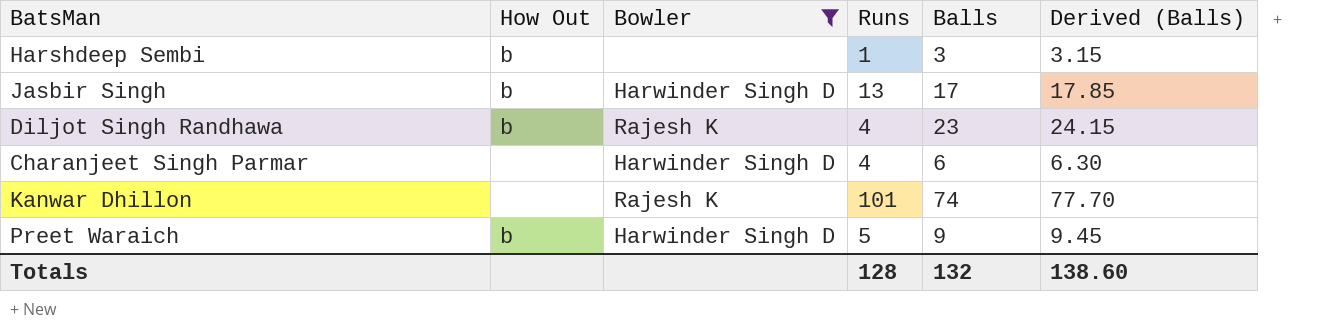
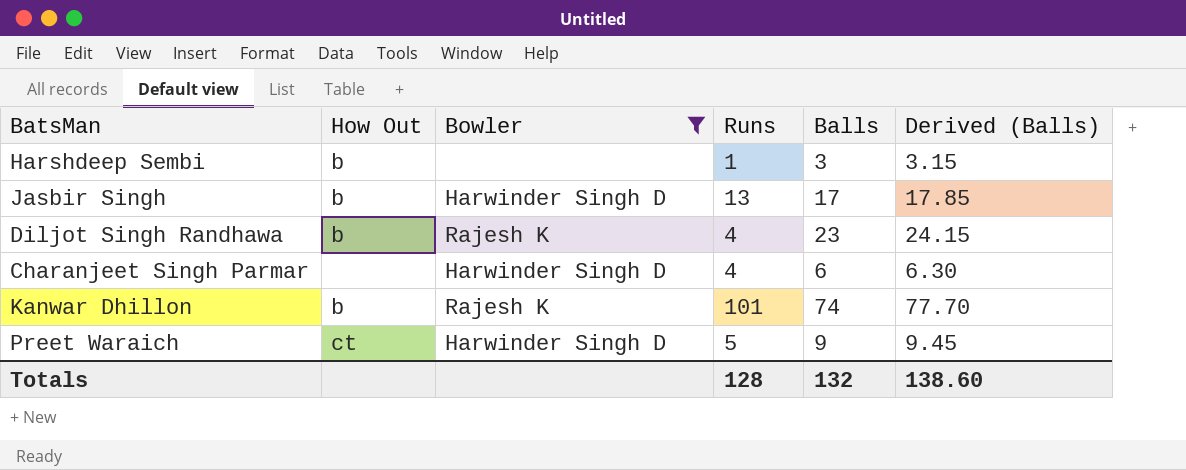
Kanwar Dhillon | How Out: none -> b
Preet Waraich | How Out: b -> ct

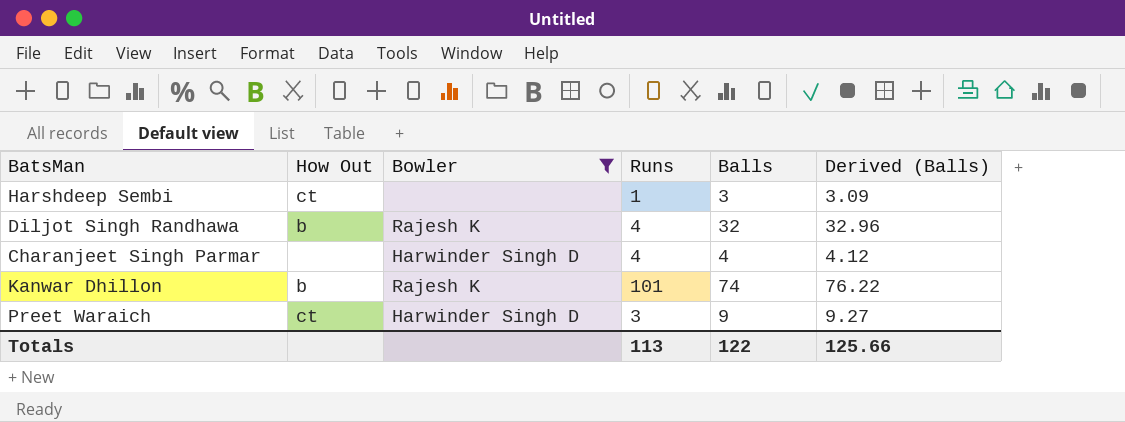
column Derived (Balls) | formula: [Balls] * 1.05 -> [Balls] * 1.03
row Jasbir Singh: b | Harwinder Singh D | 13 | 17 | 17.85 -> none
Harshdeep Sembi | How Out: b -> ct
Diljot Singh Randhawa | Balls: 23 -> 32
Charanjeet Singh Parmar | Balls: 6 -> 4
Preet Waraich | Runs: 5 -> 3
Totals | Runs: 128 -> 113
Totals | Balls: 132 -> 122
Totals | Derived (Balls): 138.60 -> 125.66

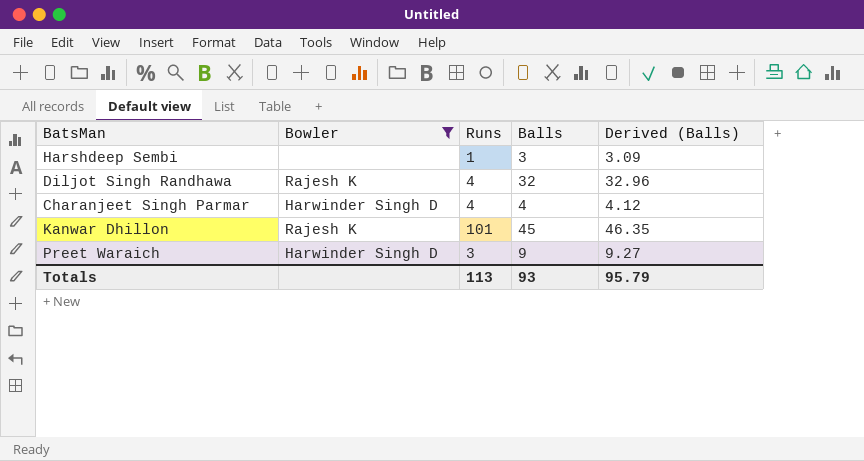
column How Out | position: 2 -> none
Kanwar Dhillon | Balls: 74 -> 45
Kanwar Dhillon | Derived (Balls): 76.22 -> 46.35
Totals | Balls: 122 -> 93
Totals | Derived (Balls): 125.66 -> 95.79

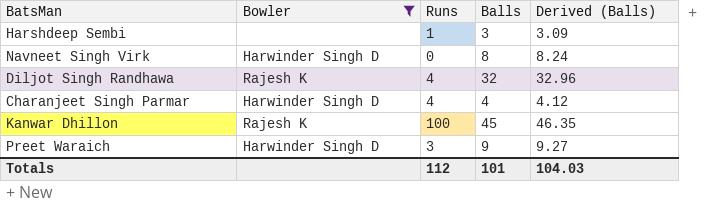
row Navneet Singh Virk: none -> Harwinder Singh D | 0 | 8 | 8.24
Kanwar Dhillon | Runs: 101 -> 100
Totals | Runs: 113 -> 112
Totals | Balls: 93 -> 101
Totals | Derived (Balls): 95.79 -> 104.03

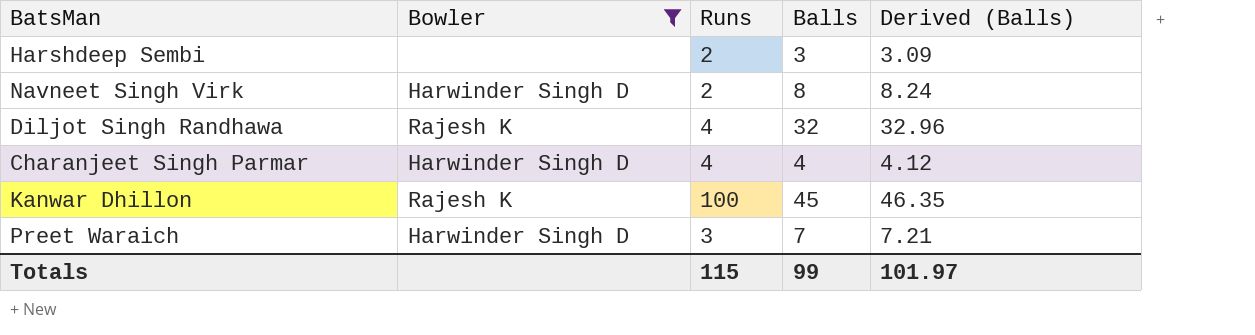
Harshdeep Sembi | Runs: 1 -> 2
Navneet Singh Virk | Runs: 0 -> 2
Preet Waraich | Balls: 9 -> 7
Preet Waraich | Derived (Balls): 9.27 -> 7.21
Totals | Runs: 112 -> 115
Totals | Balls: 101 -> 99
Totals | Derived (Balls): 104.03 -> 101.97

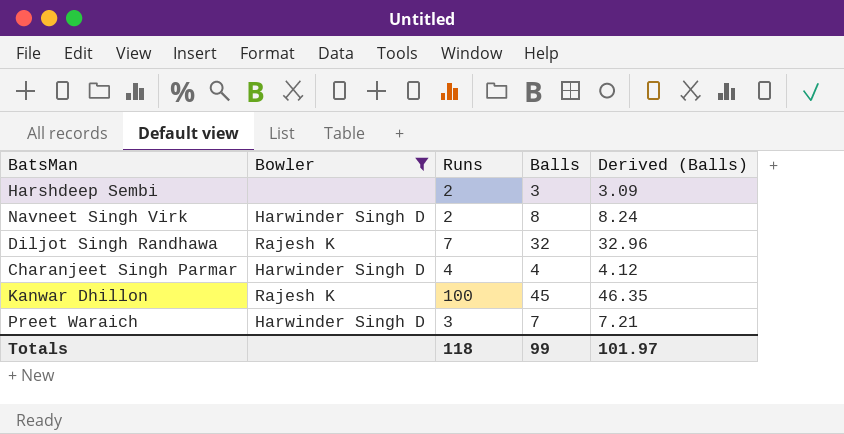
Diljot Singh Randhawa | Runs: 4 -> 7
Totals | Runs: 115 -> 118

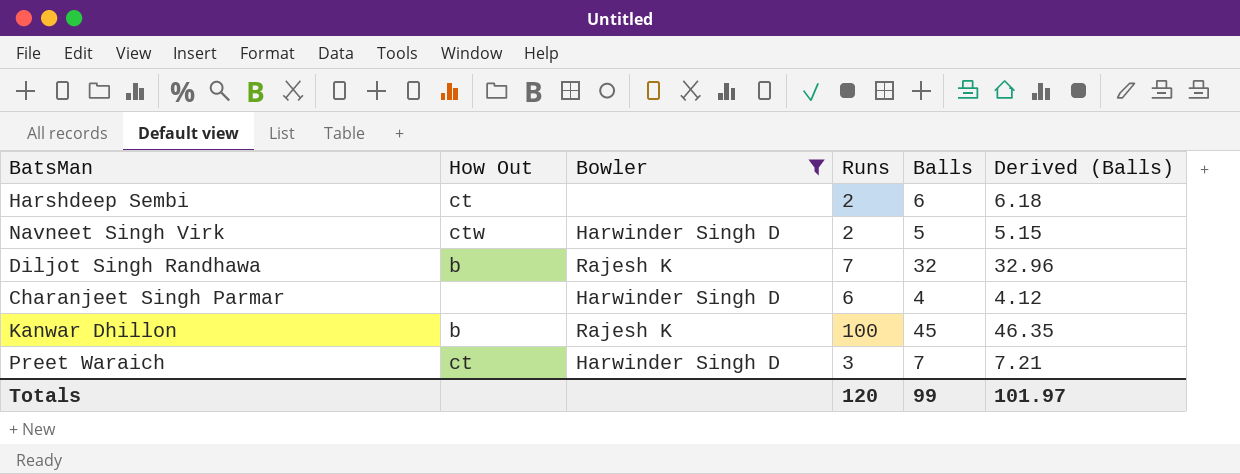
column How Out | position: none -> 2
Harshdeep Sembi | Balls: 3 -> 6
Harshdeep Sembi | Derived (Balls): 3.09 -> 6.18
Navneet Singh Virk | Balls: 8 -> 5
Navneet Singh Virk | Derived (Balls): 8.24 -> 5.15
Charanjeet Singh Parmar | Runs: 4 -> 6
Totals | Runs: 118 -> 120

